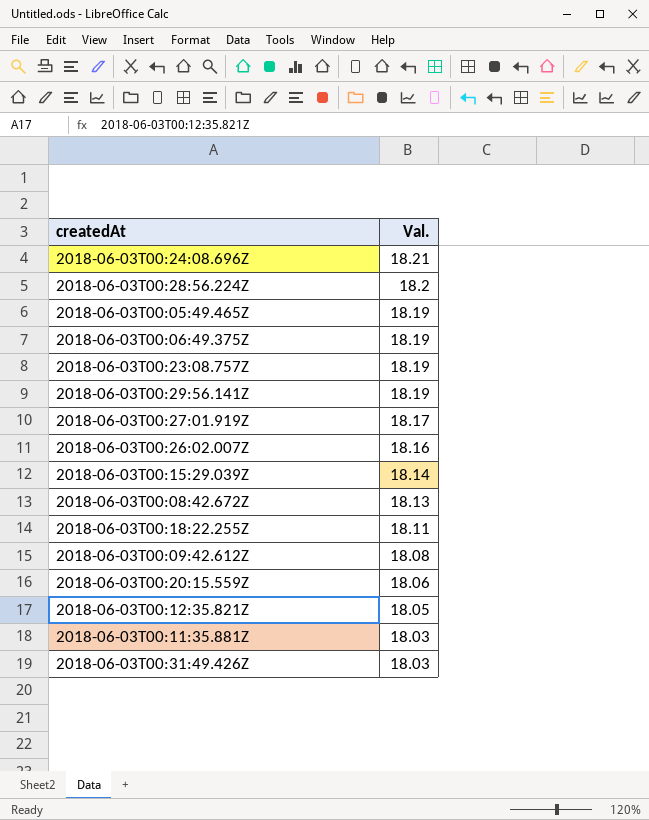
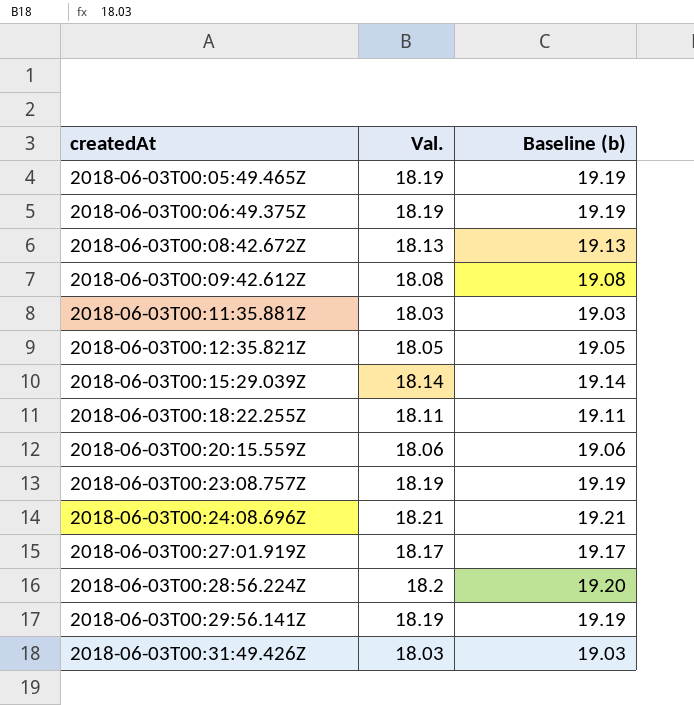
row order: Val. descending -> createdAt ascending
column Baseline (b) | formula: none -> [Val.] + 1
row 2018-06-03T00:26:02.007Z: 18.16 -> none

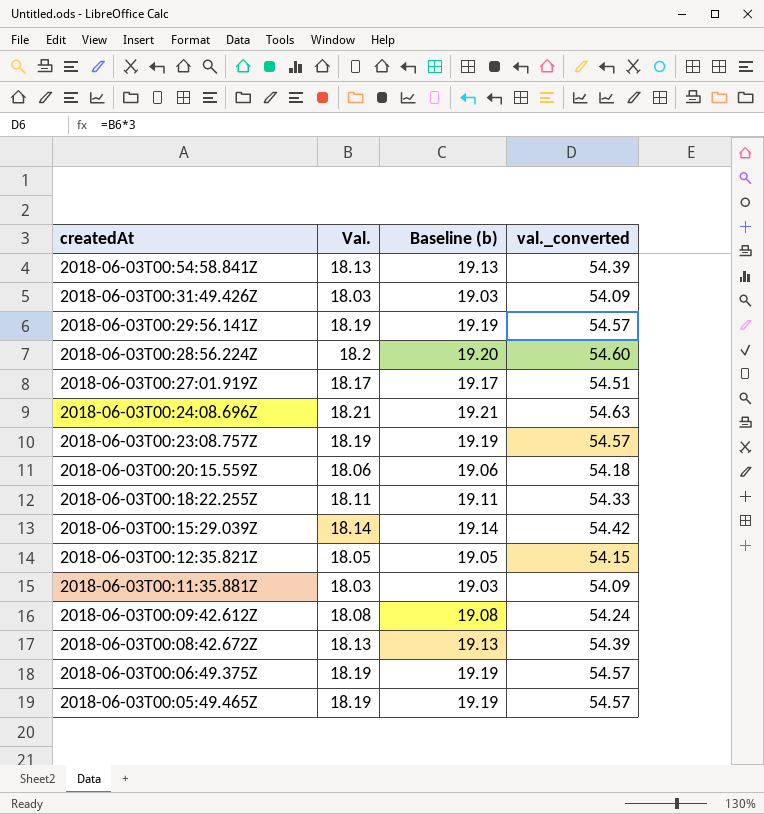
row order: createdAt ascending -> createdAt descending
column val._converted | formula: none -> [Val.] * 3
row 2018-06-03T00:54:58.841Z: none -> 18.13 | 19.13 | 54.39

